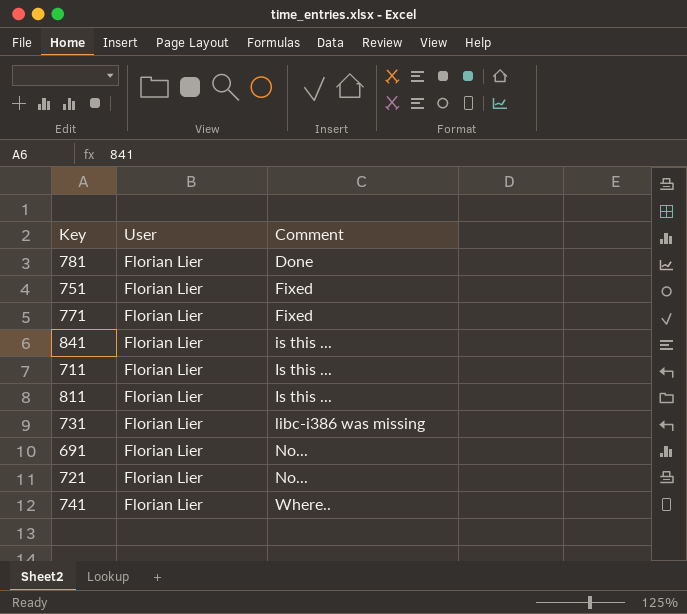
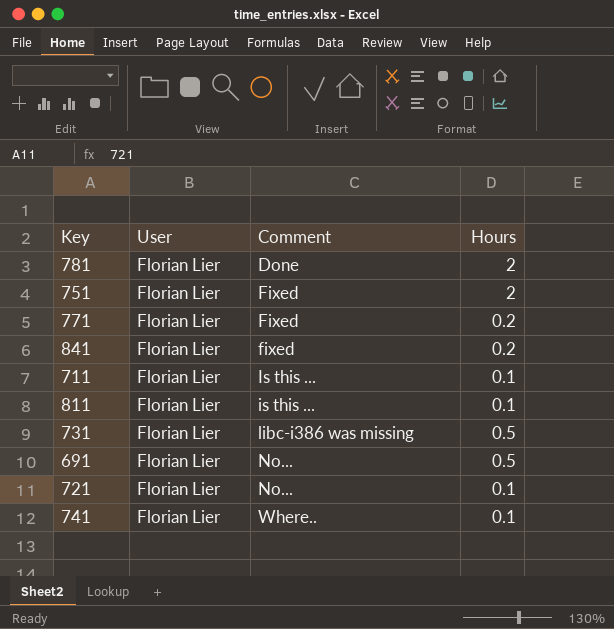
column Hours | position: none -> 4
841 | Comment: is this ... -> fixed
811 | Comment: Is this ... -> is this ...

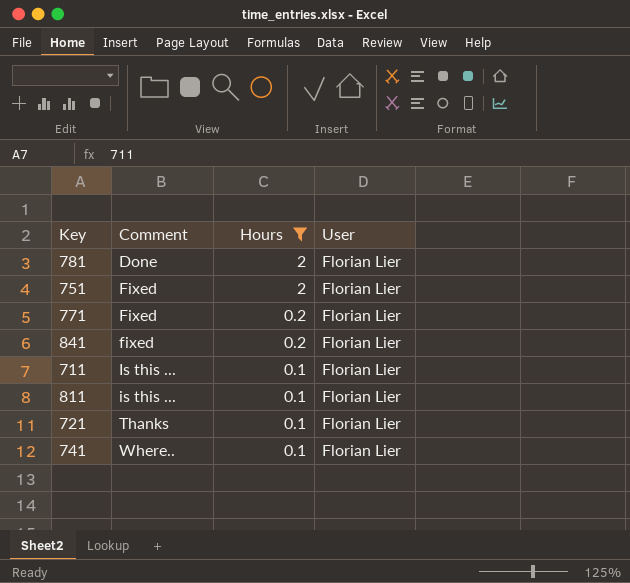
filter: none -> Hours != 0.5
column User | position: 2 -> 4
721 | Comment: No... -> Thanks

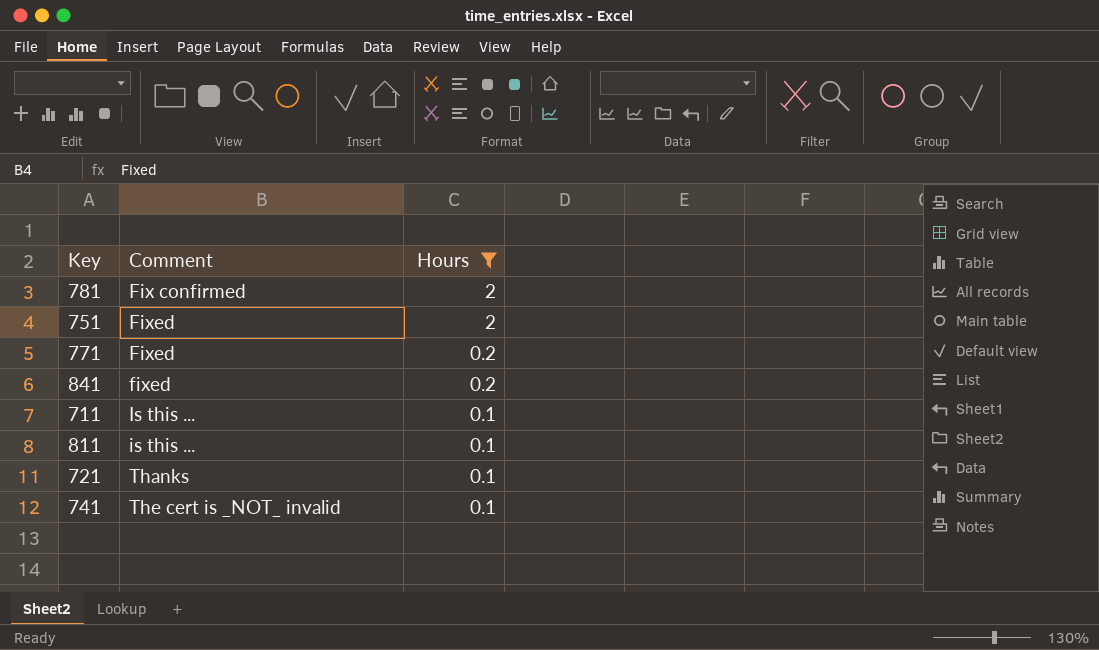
column User | position: 4 -> none
781 | Comment: Done -> Fix confirmed
741 | Comment: Where.. -> The cert is _NOT_ invalid

